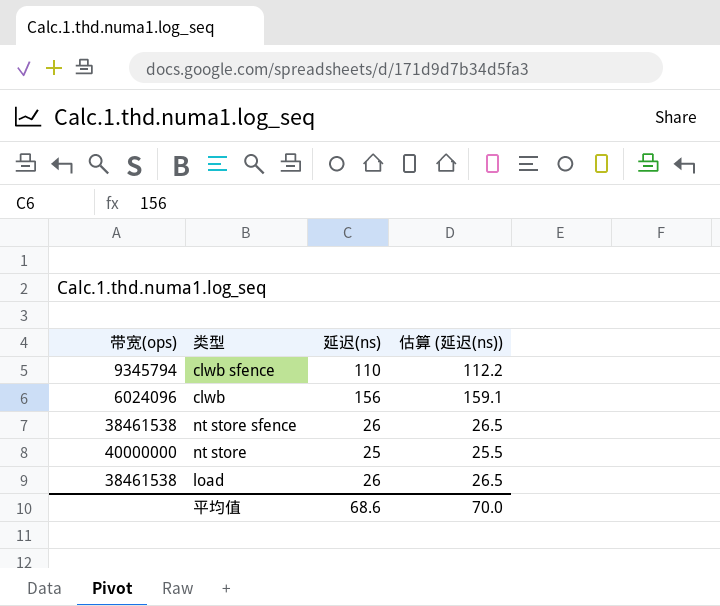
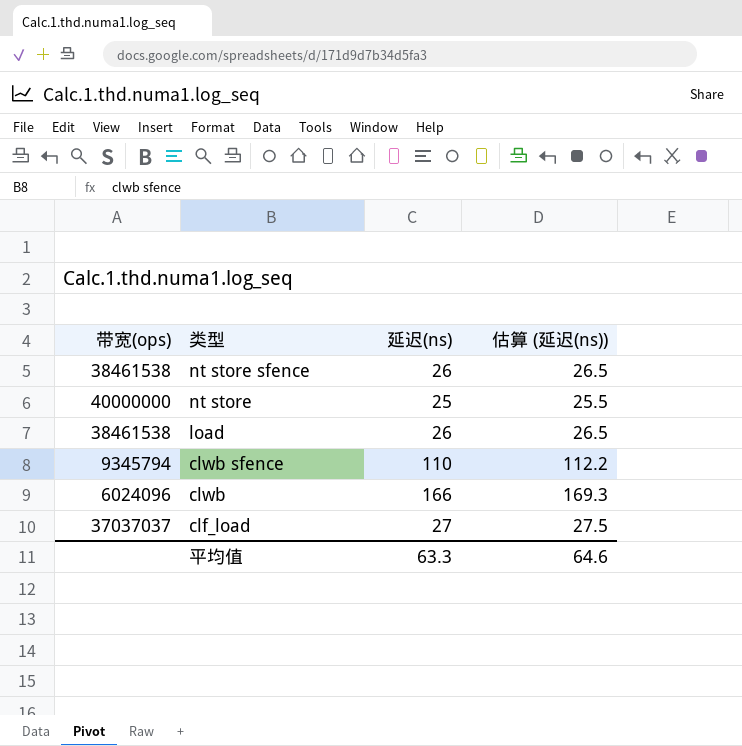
row order: none -> 类型 descending
clwb | 延迟(ns): 156 -> 166
clwb | 估算 (延迟(ns)): 159.1 -> 169.3
row clf_load: none -> 37037037 | 27 | 27.5
平均值 | 延迟(ns): 68.6 -> 63.3
平均值 | 估算 (延迟(ns)): 70.0 -> 64.6

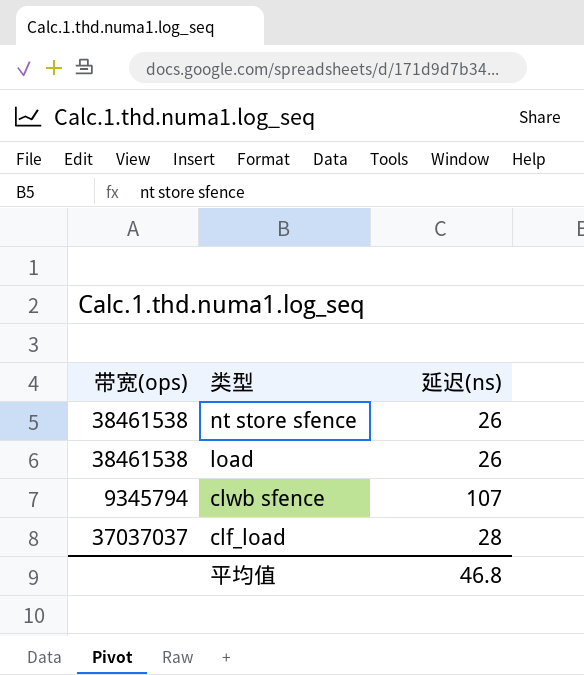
column 估算 (延迟(ns)) | formula: [延迟(ns)] * 1.02 -> none
row nt store: 40000000 | 25 | 25.5 -> none
row clwb: 6024096 | 166 | 169.3 -> none
clwb sfence | 延迟(ns): 110 -> 107
clf_load | 延迟(ns): 27 -> 28
平均值 | 延迟(ns): 63.3 -> 46.8

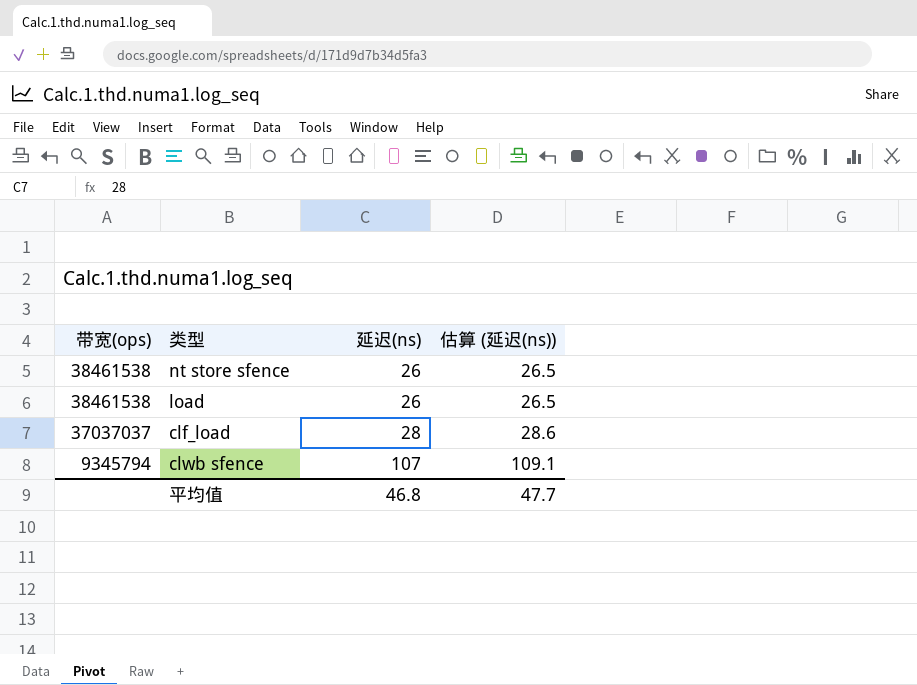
row order: 类型 descending -> 带宽(ops) descending
column 估算 (延迟(ns)) | formula: none -> [延迟(ns)] * 1.02

